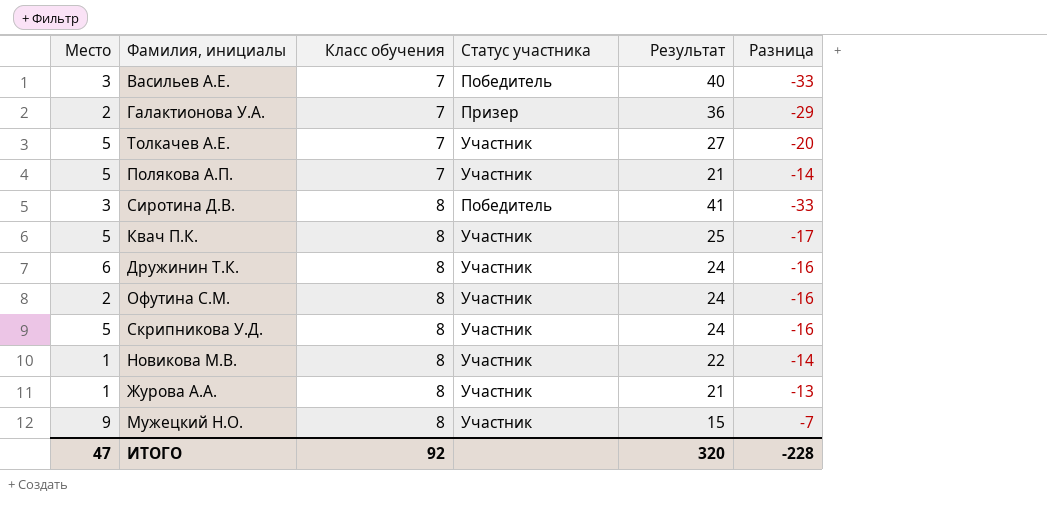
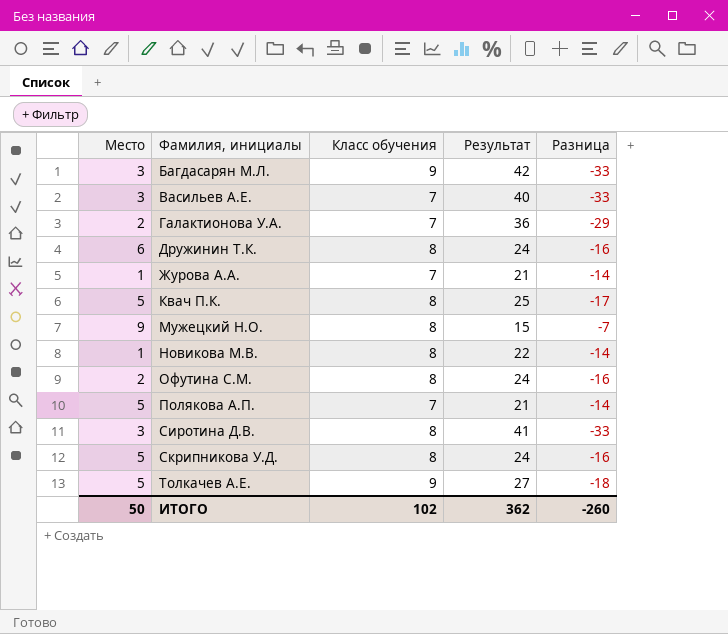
row order: Класс обучения ascending -> Фамилия, инициалы ascending
column Статус участника | position: 4 -> none
row Багдасарян М.Л.: none -> 3 | 9 | 42 | -33
Журова А.А. | Класс обучения: 8 -> 7
Журова А.А. | Разница: -13 -> -14
Толкачев А.Е. | Класс обучения: 7 -> 9
Толкачев А.Е. | Разница: -20 -> -18
ИТОГО | Место: 47 -> 50
ИТОГО | Класс обучения: 92 -> 102
ИТОГО | Результат: 320 -> 362
ИТОГО | Разница: -228 -> -260

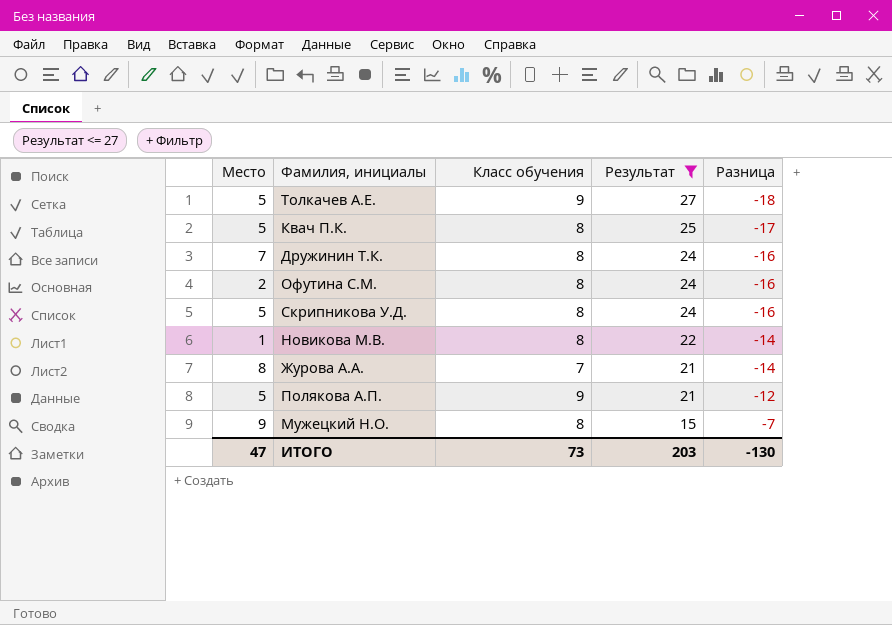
filter: none -> Результат <= 27
row order: Фамилия, инициалы ascending -> Результат descending
Дружинин Т.К. | Место: 6 -> 7
Журова А.А. | Место: 1 -> 8
Полякова А.П. | Класс обучения: 7 -> 9
Полякова А.П. | Разница: -14 -> -12
ИТОГО | Место: 50 -> 47
ИТОГО | Класс обучения: 102 -> 73
ИТОГО | Результат: 362 -> 203
ИТОГО | Разница: -260 -> -130

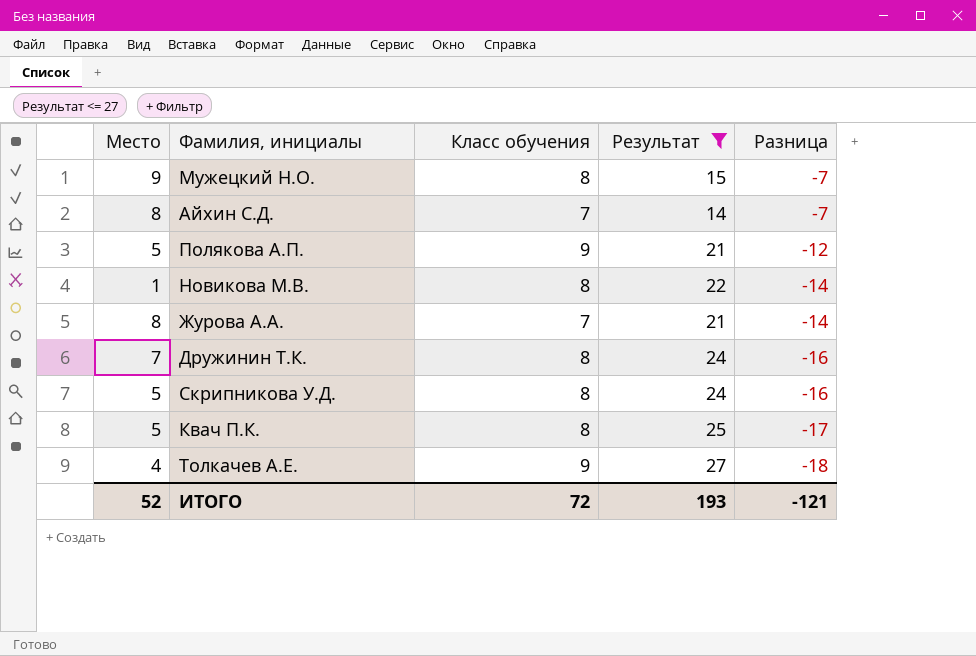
row order: Результат descending -> Разница descending
row Офутина С.М.: 2 | 8 | 24 | -16 -> none
row Айхин С.Д.: none -> 8 | 7 | 14 | -7
Толкачев А.Е. | Место: 5 -> 4
ИТОГО | Место: 47 -> 52
ИТОГО | Класс обучения: 73 -> 72
ИТОГО | Результат: 203 -> 193
ИТОГО | Разница: -130 -> -121

